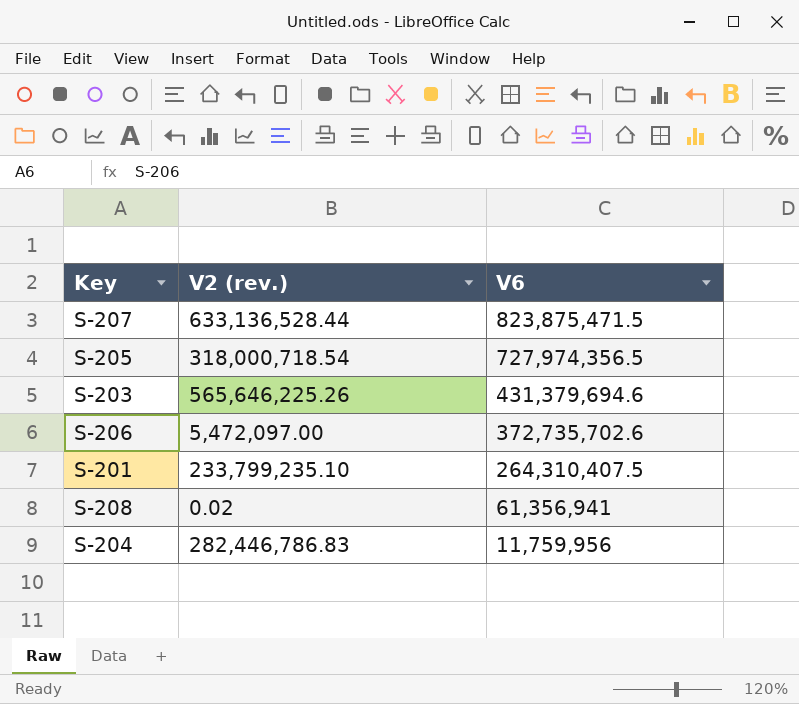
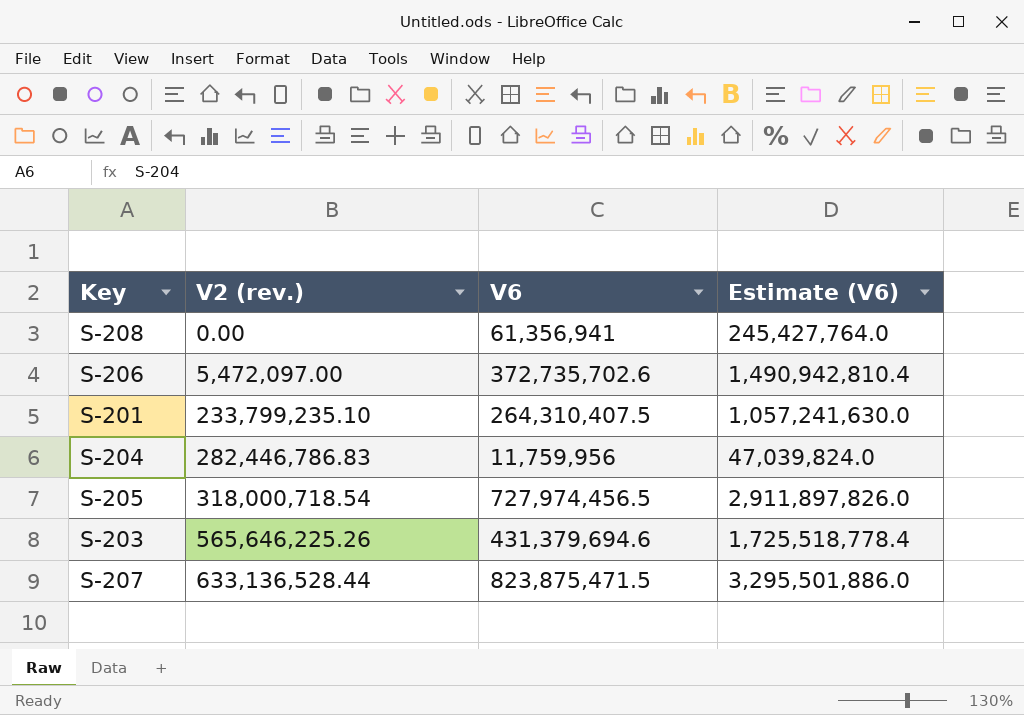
row order: V6 descending -> V2 (rev.) ascending
column Estimate (V6) | formula: none -> [V6] * 4
S-208 | V2 (rev.): 0.02 -> 0.00
S-205 | V6: 727,974,356.5 -> 727,974,456.5

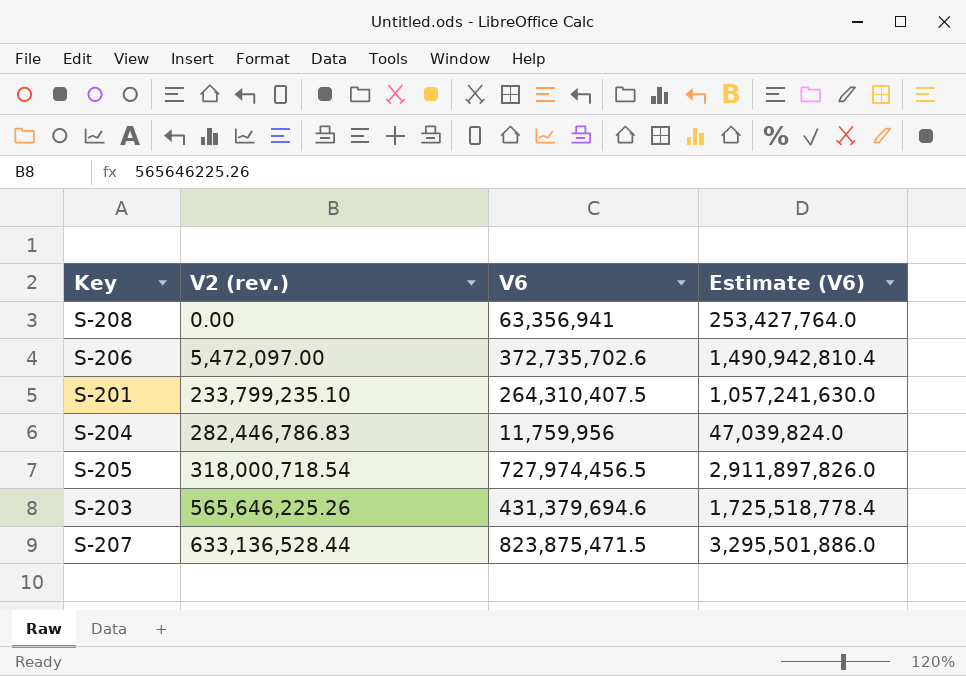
S-208 | V6: 61,356,941 -> 63,356,941
S-208 | Estimate (V6): 245,427,764.0 -> 253,427,764.0

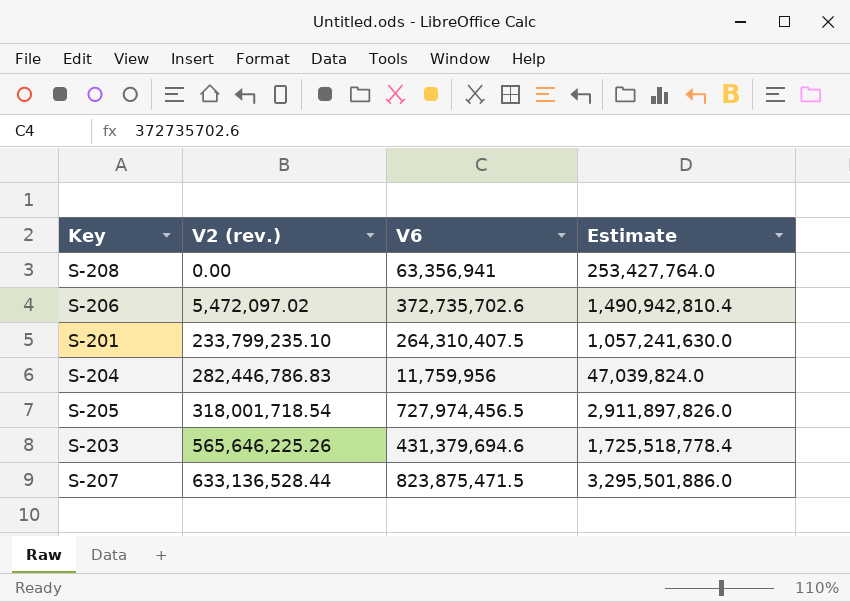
column name: Estimate (V6) -> Estimate
S-206 | V2 (rev.): 5,472,097.00 -> 5,472,097.02
S-205 | V2 (rev.): 318,000,718.54 -> 318,001,718.54

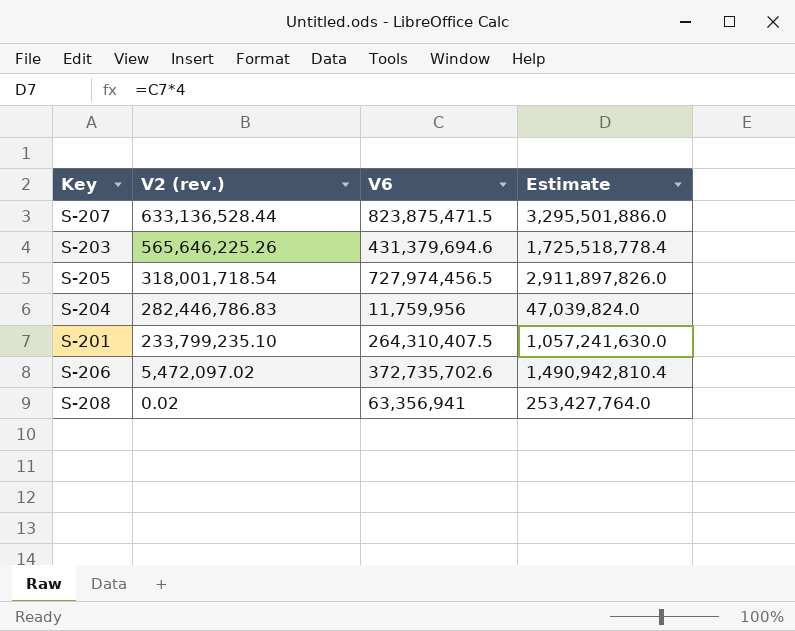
row order: V2 (rev.) ascending -> V2 (rev.) descending
S-208 | V2 (rev.): 0.00 -> 0.02

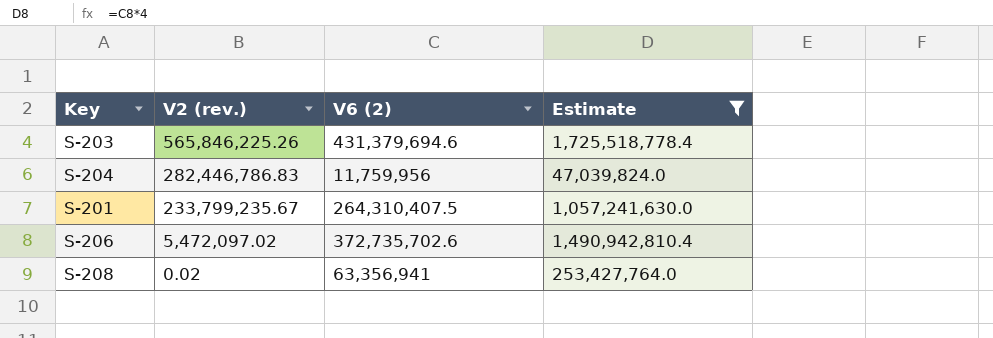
filter: none -> Estimate <= 1,725,518,778.4
column name: V6 -> V6 (2)
S-203 | V2 (rev.): 565,646,225.26 -> 565,846,225.26
S-201 | V2 (rev.): 233,799,235.10 -> 233,799,235.67

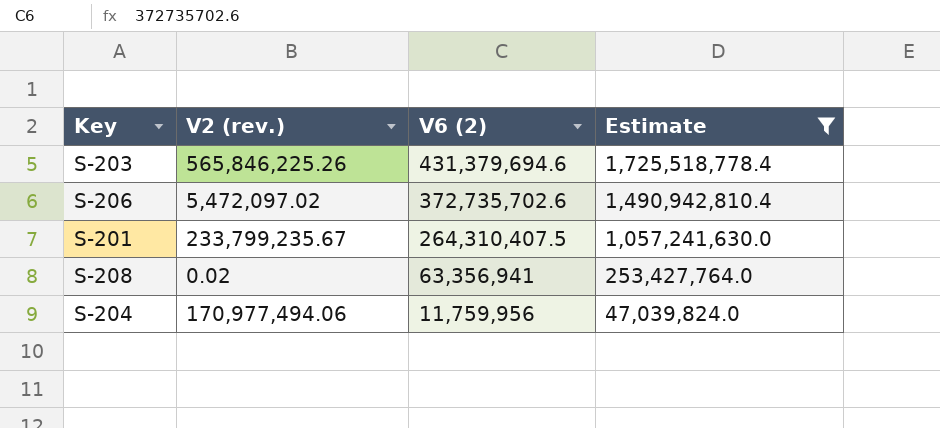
row order: V2 (rev.) descending -> V6 (2) descending
S-204 | V2 (rev.): 282,446,786.83 -> 170,977,494.06

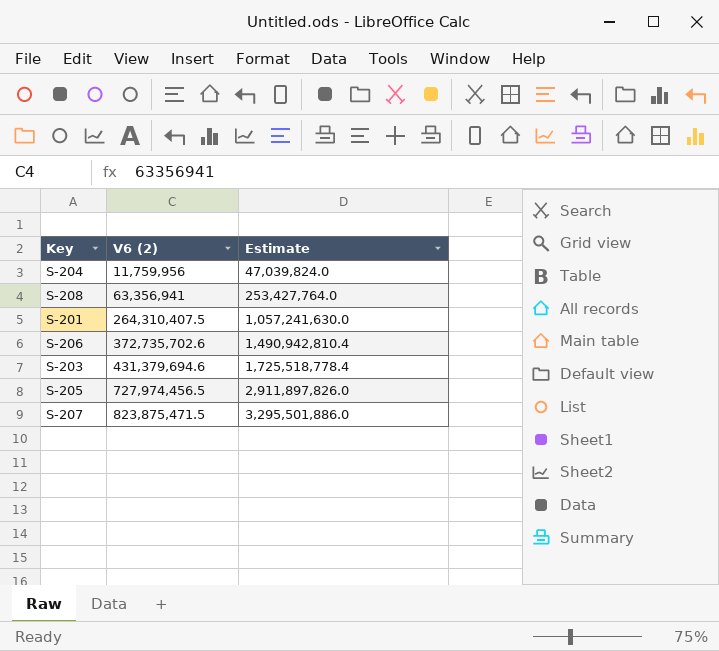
filter: Estimate <= 1,725,518,778.4 -> none
row order: V6 (2) descending -> V6 (2) ascending
column V2 (rev.) | position: 2 -> none

